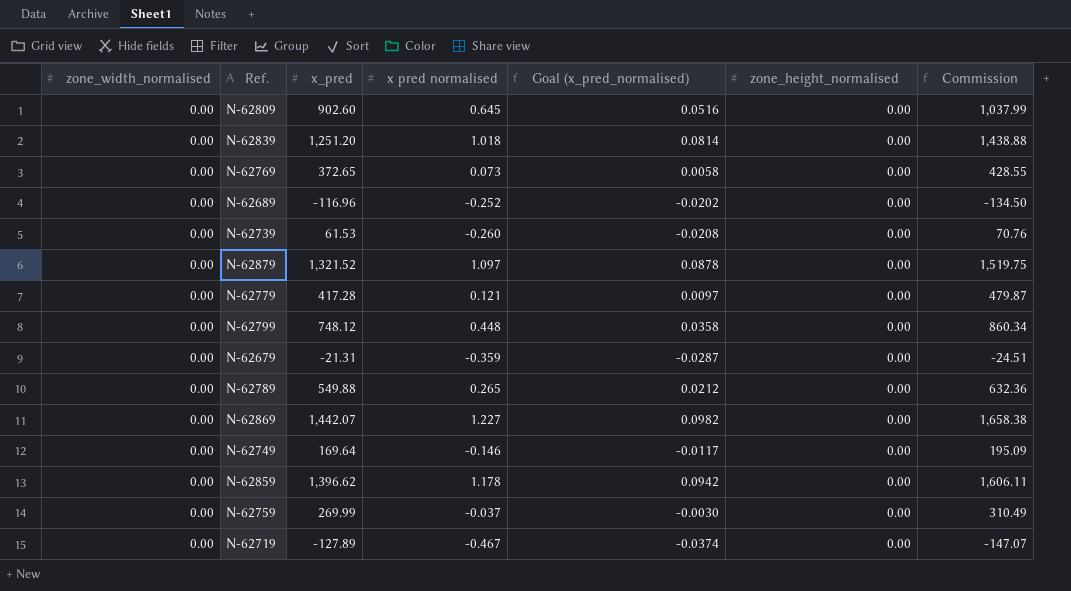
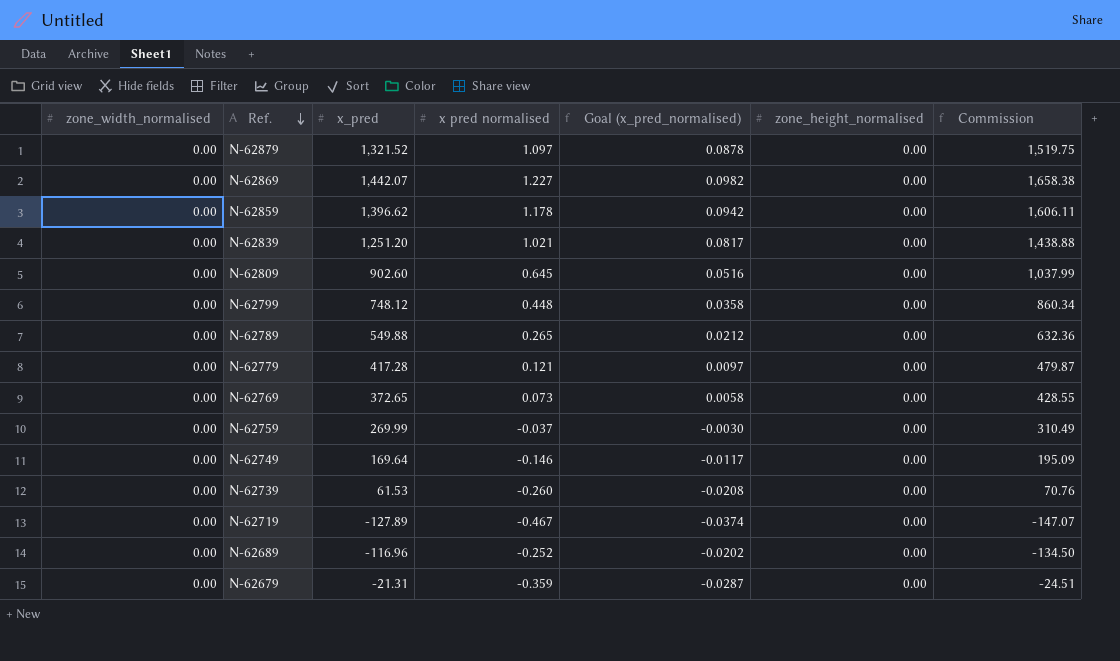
row order: none -> Ref. descending
N-62839 | x pred normalised: 1.018 -> 1.021
N-62839 | Goal (x_pred_normalised): 0.0814 -> 0.0817

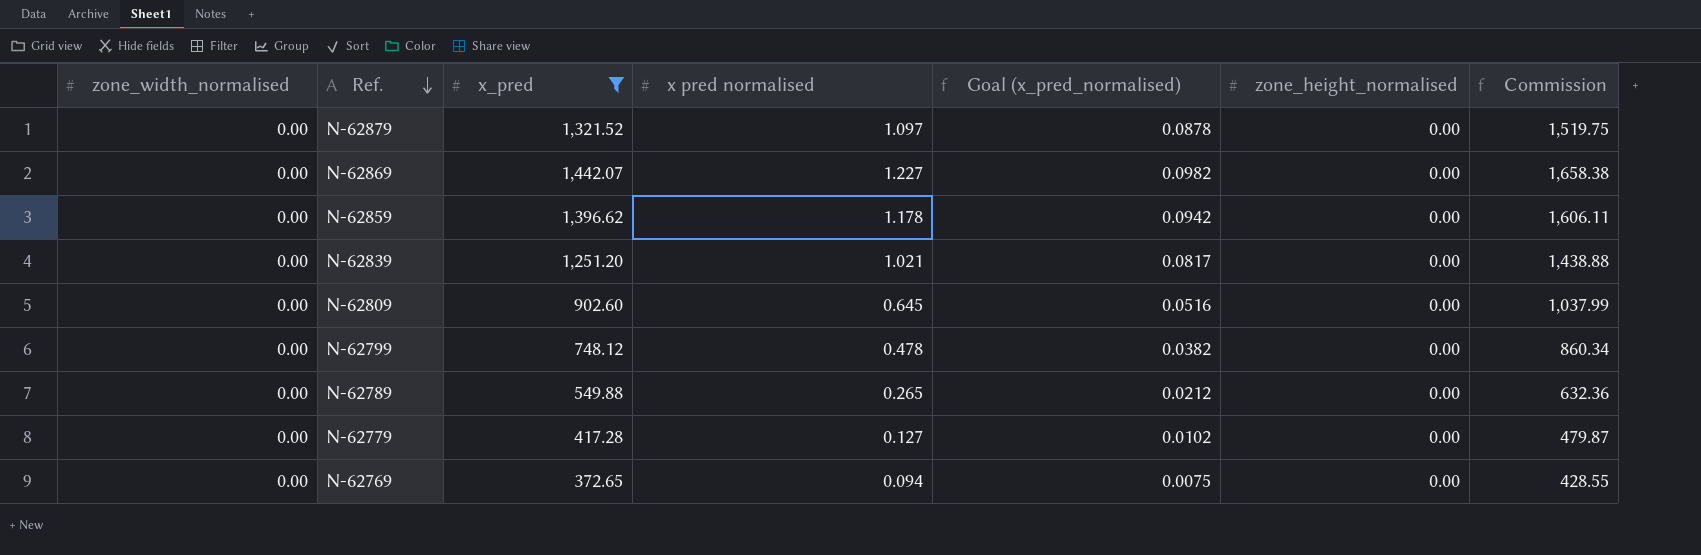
filter: none -> x_pred >= 372.65
N-62799 | x pred normalised: 0.448 -> 0.478
N-62799 | Goal (x_pred_normalised): 0.0358 -> 0.0382
N-62779 | x pred normalised: 0.121 -> 0.127
N-62779 | Goal (x_pred_normalised): 0.0097 -> 0.0102
N-62769 | x pred normalised: 0.073 -> 0.094
N-62769 | Goal (x_pred_normalised): 0.0058 -> 0.0075

